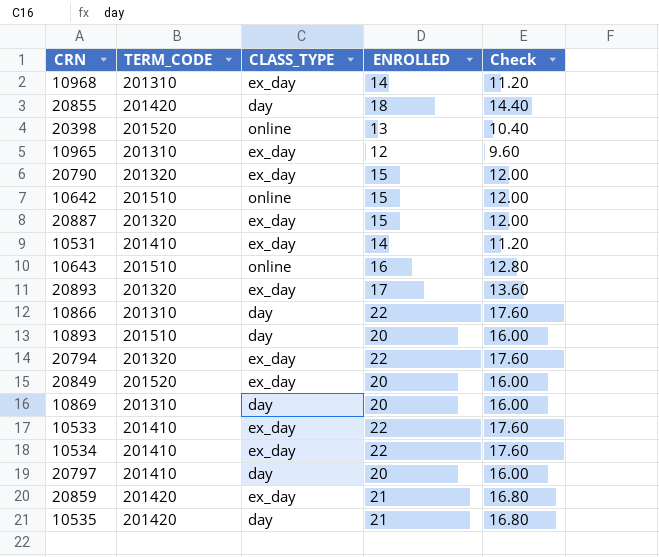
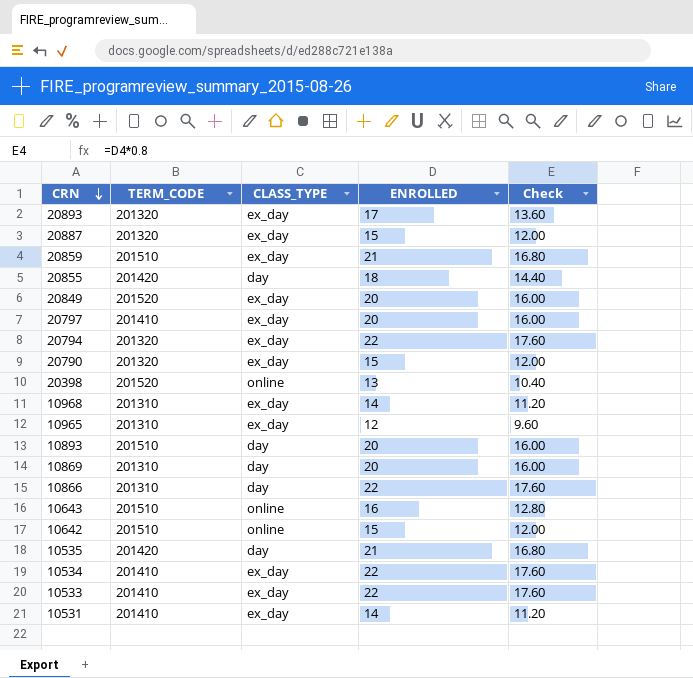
row order: none -> CRN descending
20859 | TERM_CODE: 201420 -> 201510
20797 | CLASS_TYPE: day -> ex_day

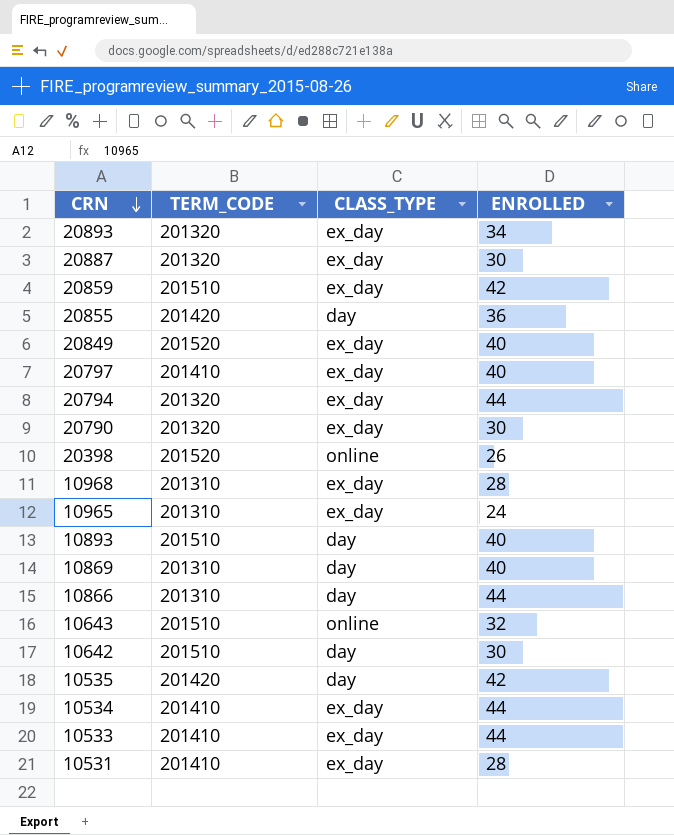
column Check | formula: [ENROLLED] * 0.8 -> none
20893 | ENROLLED: 17 -> 34
20887 | ENROLLED: 15 -> 30
20859 | ENROLLED: 21 -> 42
20855 | ENROLLED: 18 -> 36
20849 | ENROLLED: 20 -> 40
20797 | ENROLLED: 20 -> 40
20794 | ENROLLED: 22 -> 44
20790 | ENROLLED: 15 -> 30
20398 | ENROLLED: 13 -> 26
10968 | ENROLLED: 14 -> 28
10965 | ENROLLED: 12 -> 24
10893 | ENROLLED: 20 -> 40
10869 | ENROLLED: 20 -> 40
10866 | ENROLLED: 22 -> 44
10643 | ENROLLED: 16 -> 32
10642 | CLASS_TYPE: online -> day
10642 | ENROLLED: 15 -> 30
10535 | ENROLLED: 21 -> 42
10534 | ENROLLED: 22 -> 44
10533 | ENROLLED: 22 -> 44
10531 | ENROLLED: 14 -> 28

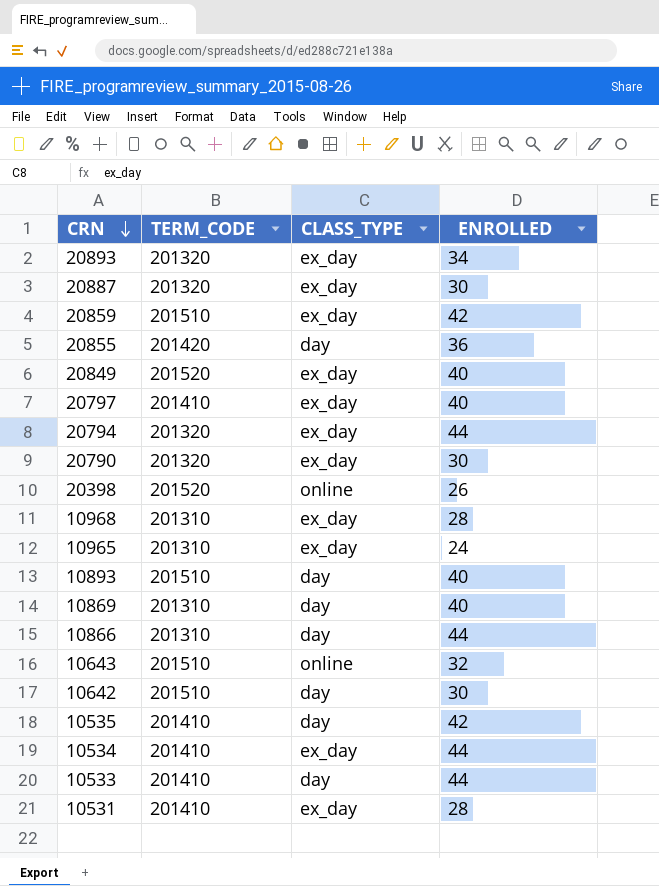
10535 | TERM_CODE: 201420 -> 201410
10533 | CLASS_TYPE: ex_day -> day

